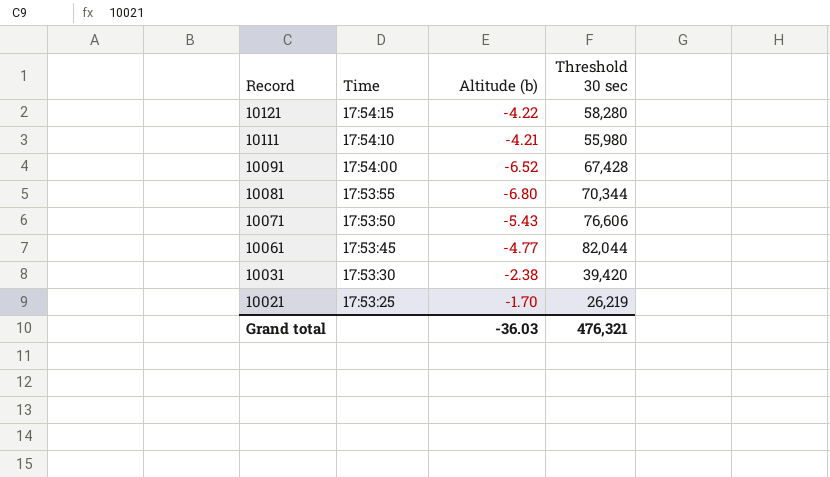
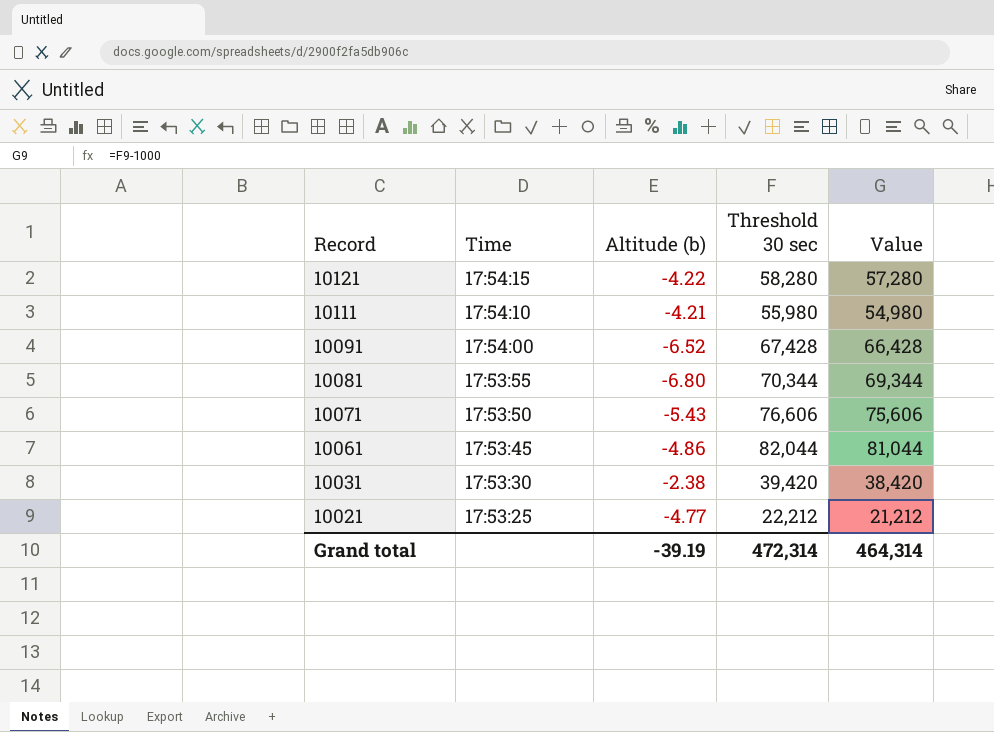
column Value | formula: none -> [Threshold 30 sec] - 1000
10061 | Altitude (b): -4.77 -> -4.86
10021 | Altitude (b): -1.70 -> -4.77
10021 | Threshold 30 sec: 26,219 -> 22,212
Grand total | Altitude (b): -36.03 -> -39.19
Grand total | Threshold 30 sec: 476,321 -> 472,314

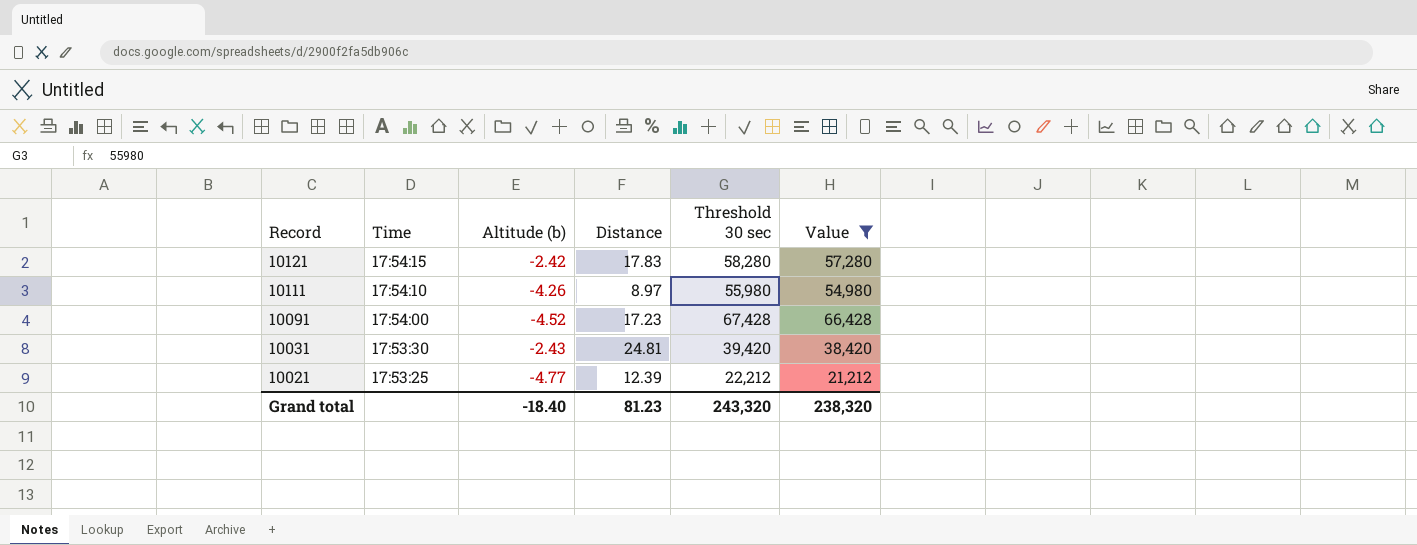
filter: none -> Value <= 66,428
column Distance | position: none -> 4
10121 | Altitude (b): -4.22 -> -2.42
10111 | Altitude (b): -4.21 -> -4.26
10091 | Altitude (b): -6.52 -> -4.52
10031 | Altitude (b): -2.38 -> -2.43
Grand total | Altitude (b): -39.19 -> -18.40
Grand total | Threshold 30 sec: 472,314 -> 243,320
Grand total | Value: 464,314 -> 238,320

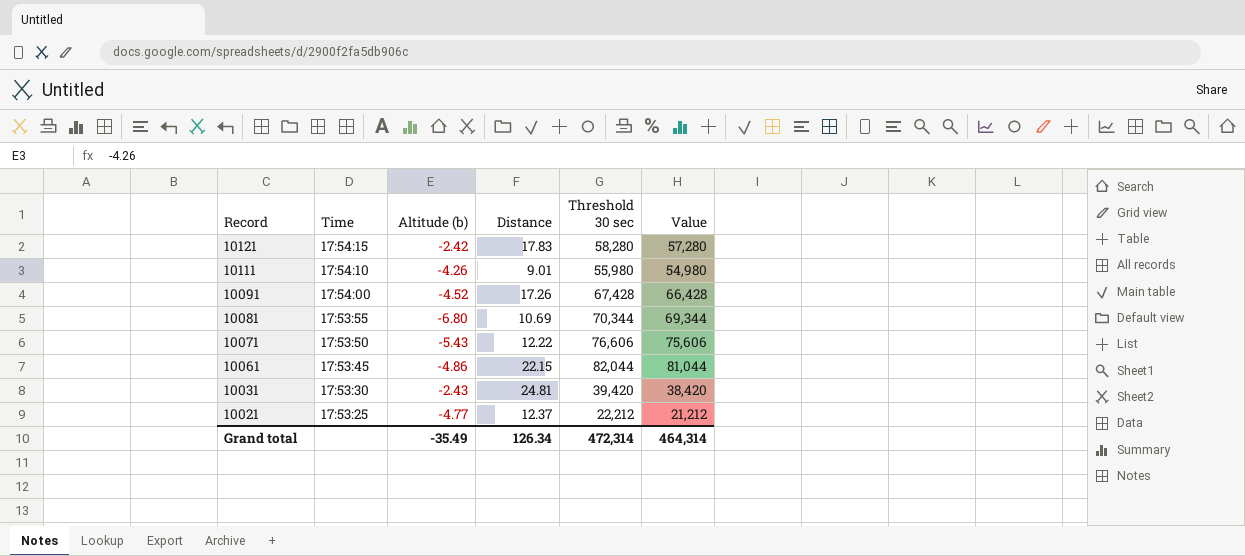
filter: Value <= 66,428 -> none
10111 | Distance: 8.97 -> 9.01
10091 | Distance: 17.23 -> 17.26
10021 | Distance: 12.39 -> 12.37
Grand total | Altitude (b): -18.40 -> -35.49
Grand total | Distance: 81.23 -> 126.34
Grand total | Threshold 30 sec: 243,320 -> 472,314
Grand total | Value: 238,320 -> 464,314

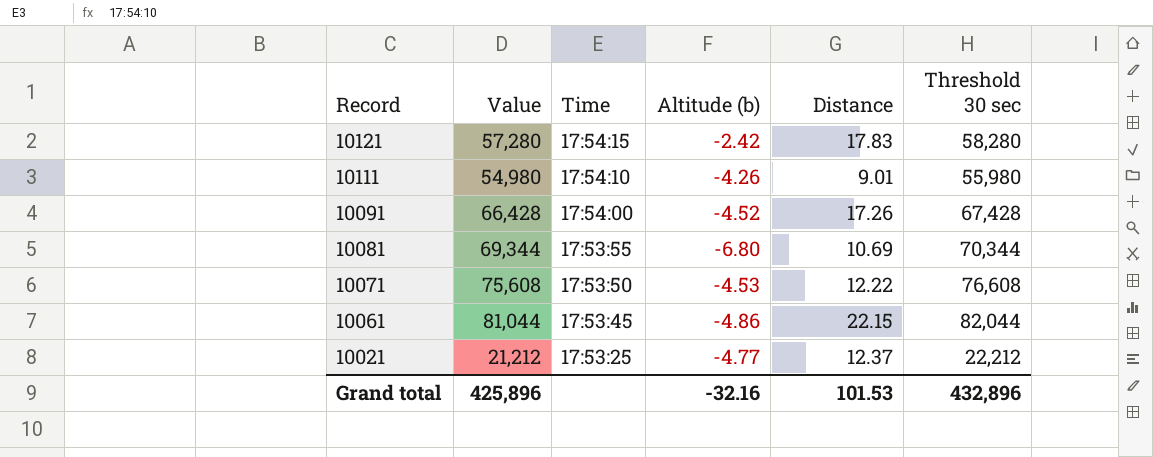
column Value | position: 6 -> 2
row 10031: 17:53:30 | -2.43 | 24.81 | 39,420 | 38,420 -> none
10071 | Value: 75,606 -> 75,608
10071 | Altitude (b): -5.43 -> -4.53
10071 | Threshold 30 sec: 76,606 -> 76,608
Grand total | Value: 464,314 -> 425,896
Grand total | Altitude (b): -35.49 -> -32.16
Grand total | Distance: 126.34 -> 101.53
Grand total | Threshold 30 sec: 472,314 -> 432,896

